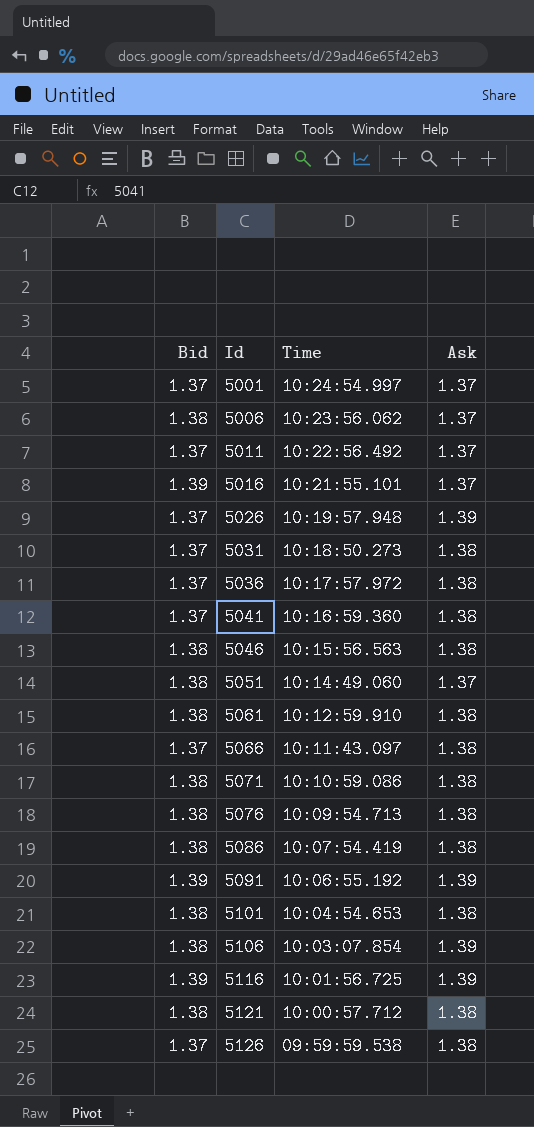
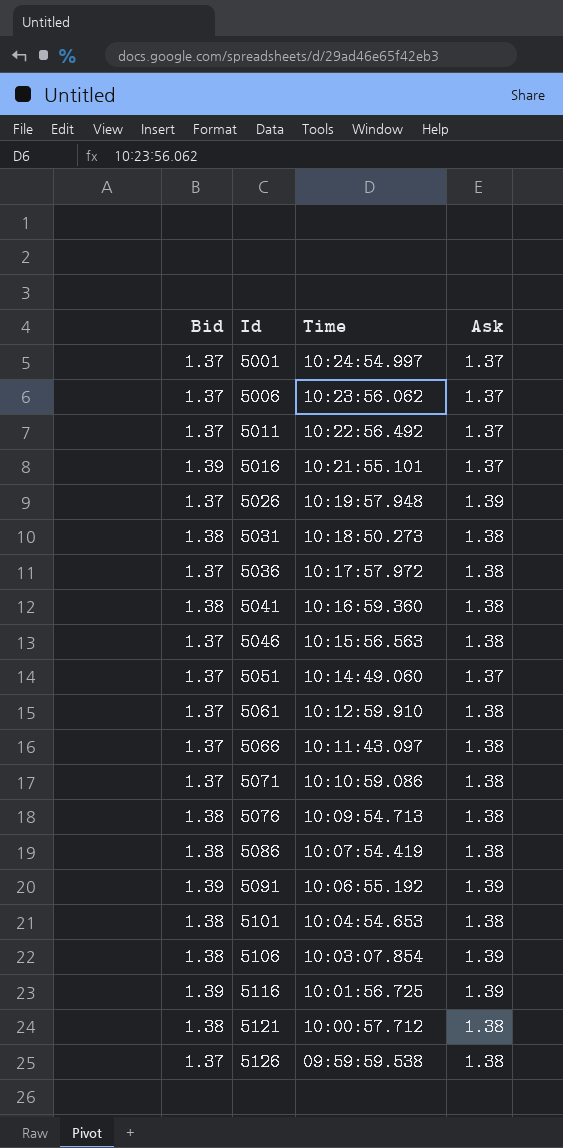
5006 | Bid: 1.38 -> 1.37
5031 | Bid: 1.37 -> 1.38
5041 | Bid: 1.37 -> 1.38
5046 | Bid: 1.38 -> 1.37
5051 | Bid: 1.38 -> 1.37
5061 | Bid: 1.38 -> 1.37
5071 | Bid: 1.38 -> 1.37

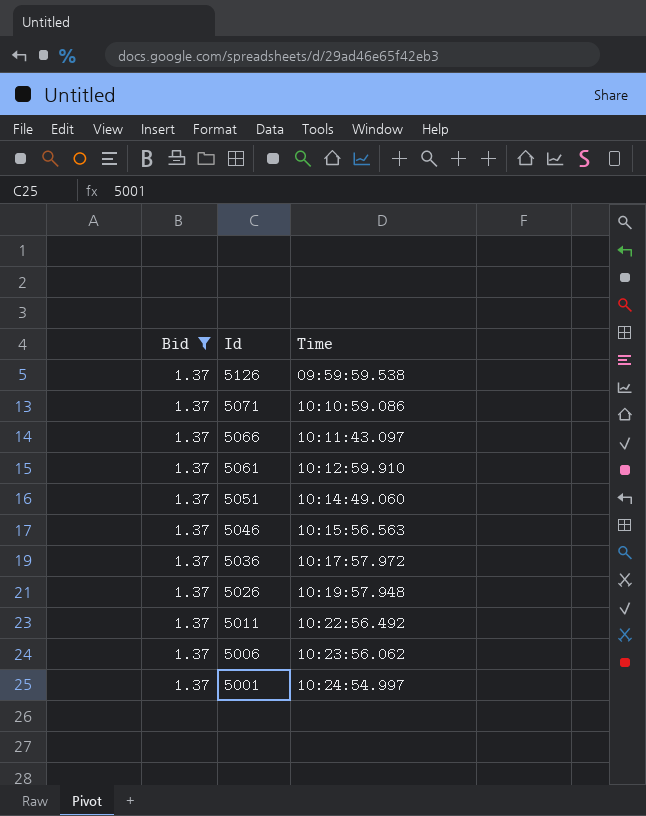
filter: none -> Bid = 1.37
row order: Id ascending -> Id descending
column Ask | position: 4 -> none

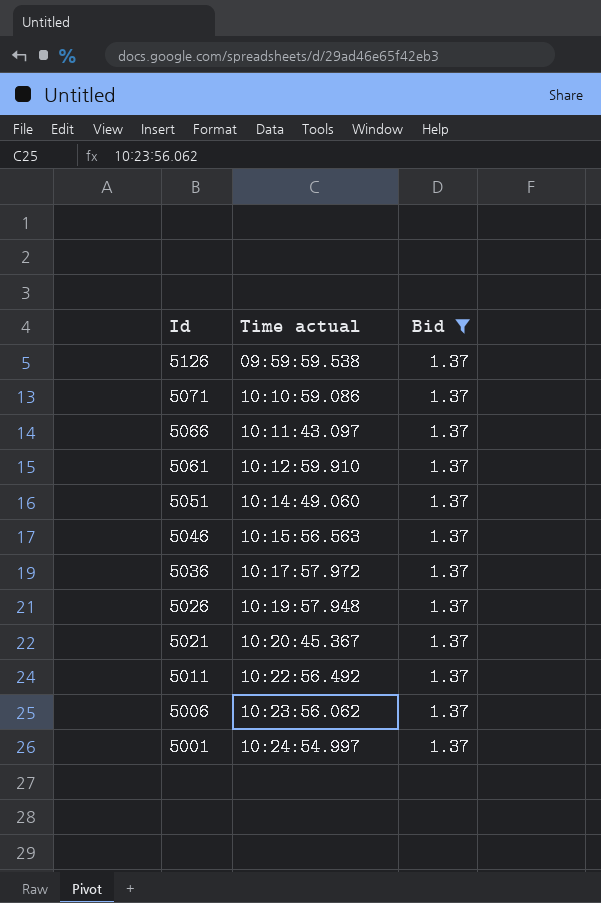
column name: Time -> Time actual
column Bid | position: 1 -> 3
row 5021: none -> 10:20:45.367 | 1.37

